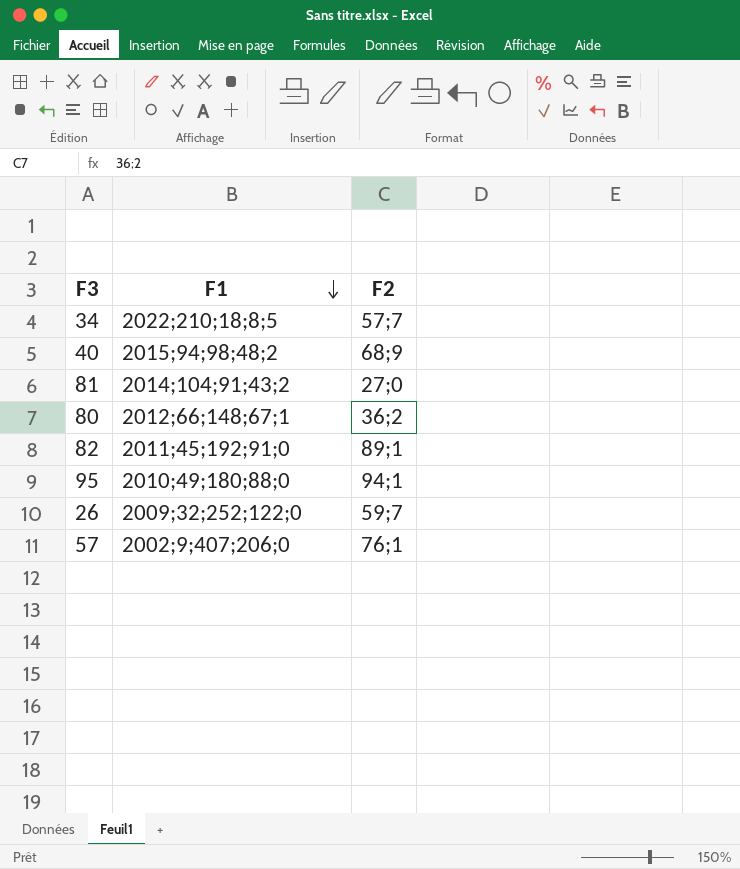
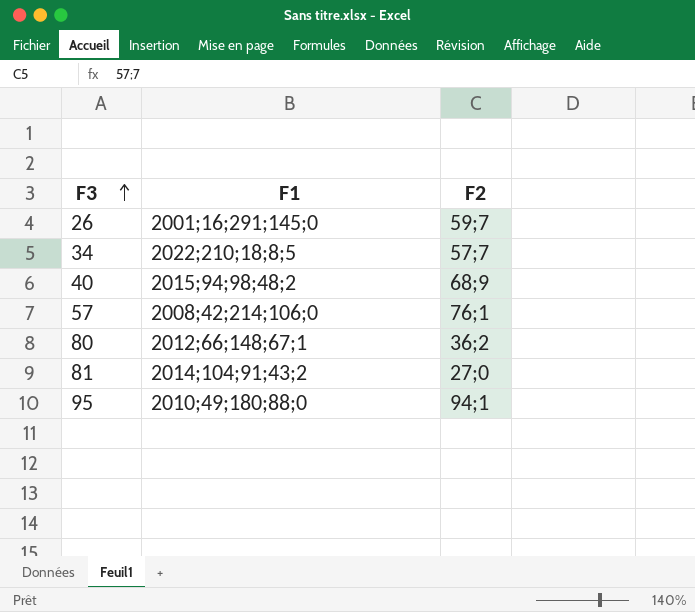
row order: F1 descending -> F3 ascending
row 82: 2011;45;192;91;0 | 89;1 -> none
26 | F1: 2009;32;252;122;0 -> 2001;16;291;145;0
57 | F1: 2002;9;407;206;0 -> 2008;42;214;106;0

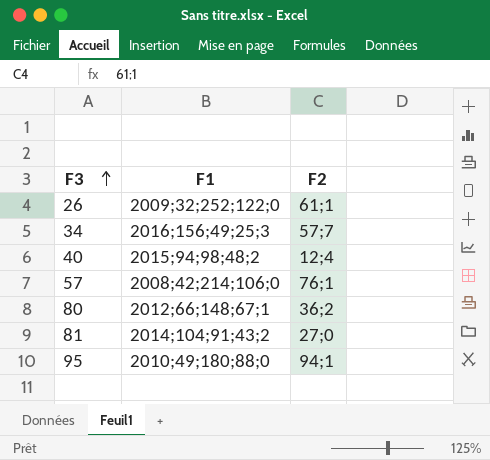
26 | F1: 2001;16;291;145;0 -> 2009;32;252;122;0
26 | F2: 59;7 -> 61;1
34 | F1: 2022;210;18;8;5 -> 2016;156;49;25;3
40 | F2: 68;9 -> 12;4

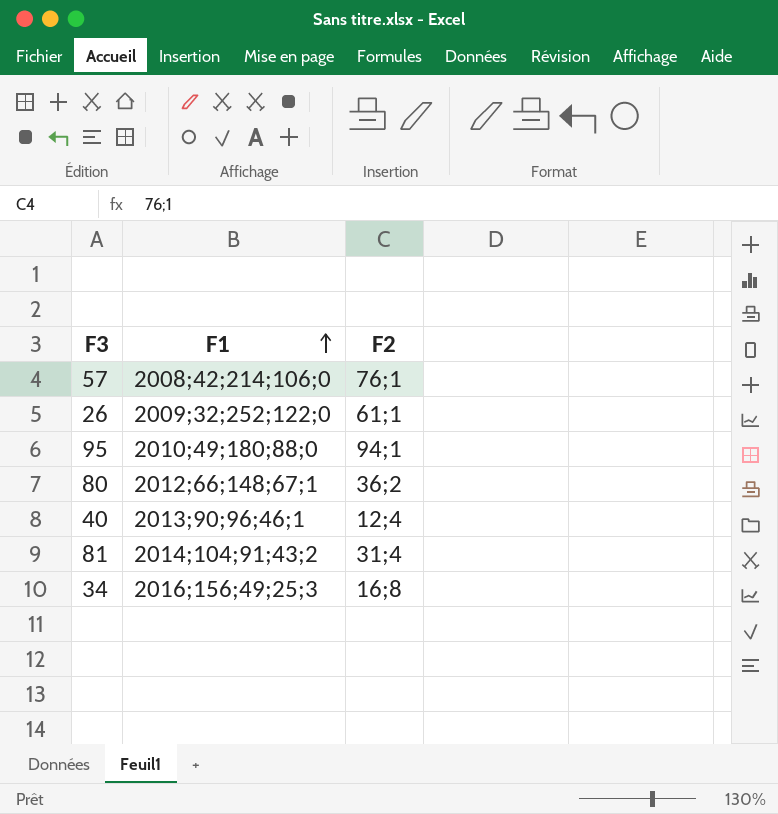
row order: F3 ascending -> F1 ascending
40 | F1: 2015;94;98;48;2 -> 2013;90;96;46;1
81 | F2: 27;0 -> 31;4
34 | F2: 57;7 -> 16;8

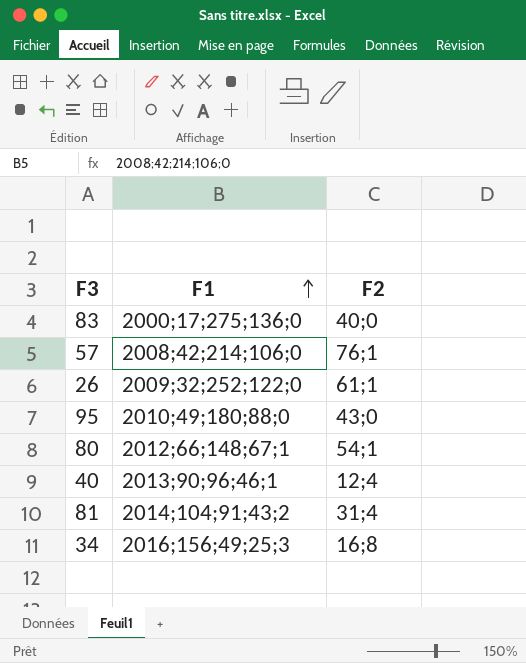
row 83: none -> 2000;17;275;136;0 | 40;0
95 | F2: 94;1 -> 43;0
80 | F2: 36;2 -> 54;1

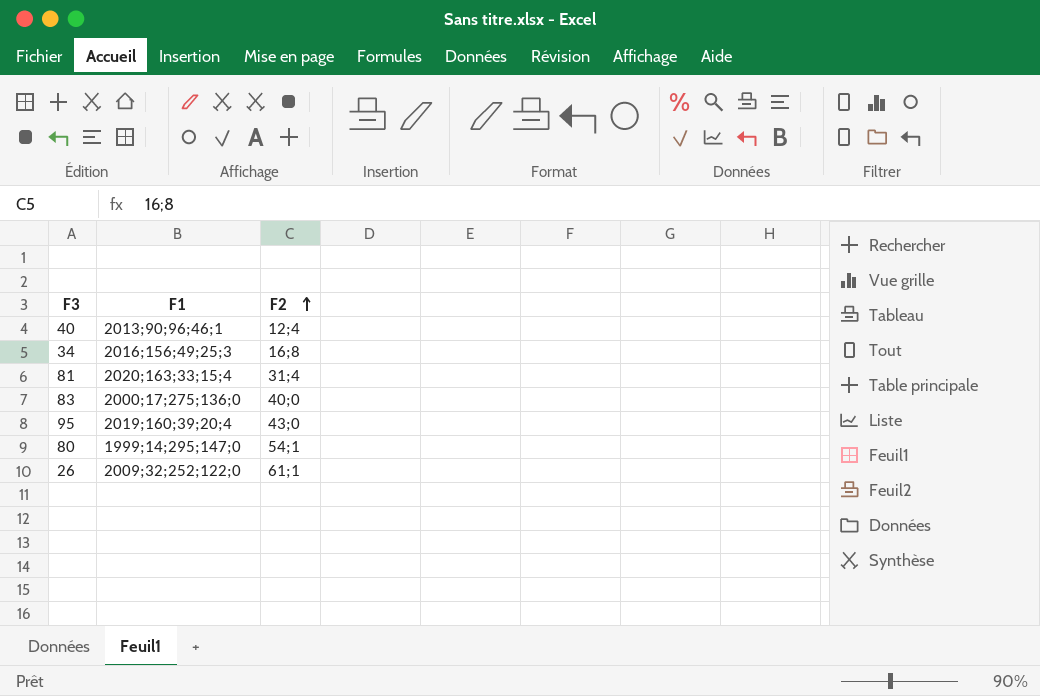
row order: F1 ascending -> F2 ascending
row 57: 2008;42;214;106;0 | 76;1 -> none
81 | F1: 2014;104;91;43;2 -> 2020;163;33;15;4
95 | F1: 2010;49;180;88;0 -> 2019;160;39;20;4
80 | F1: 2012;66;148;67;1 -> 1999;14;295;147;0

